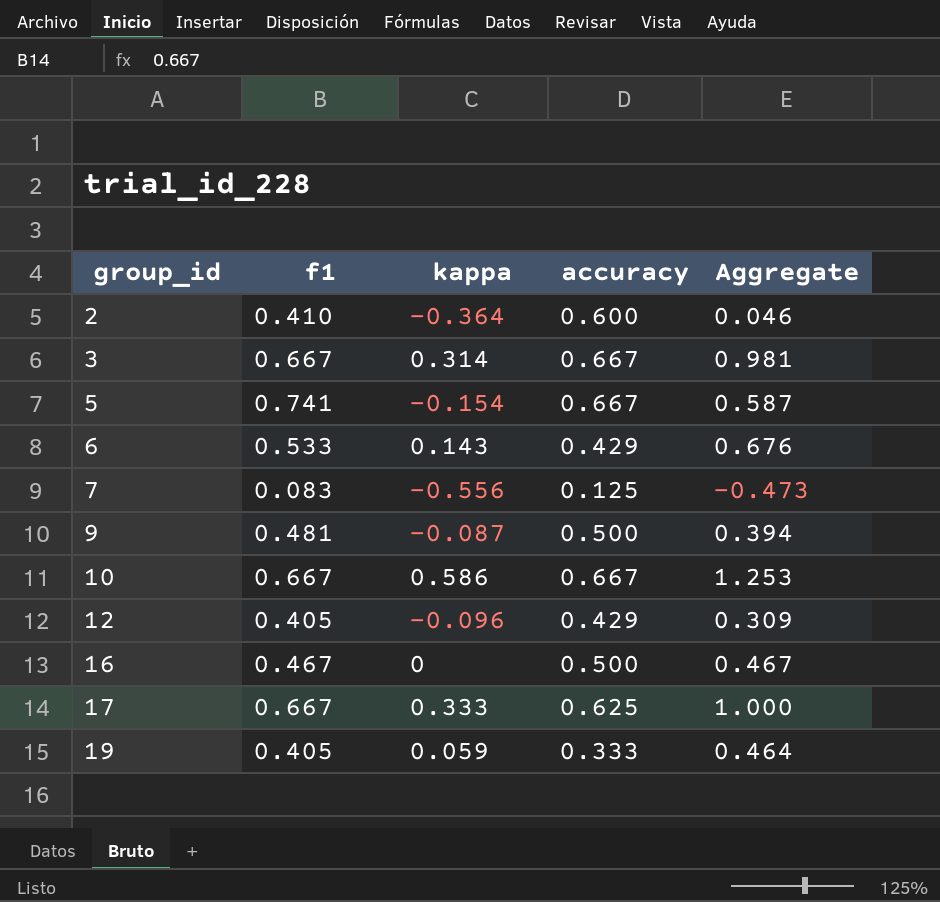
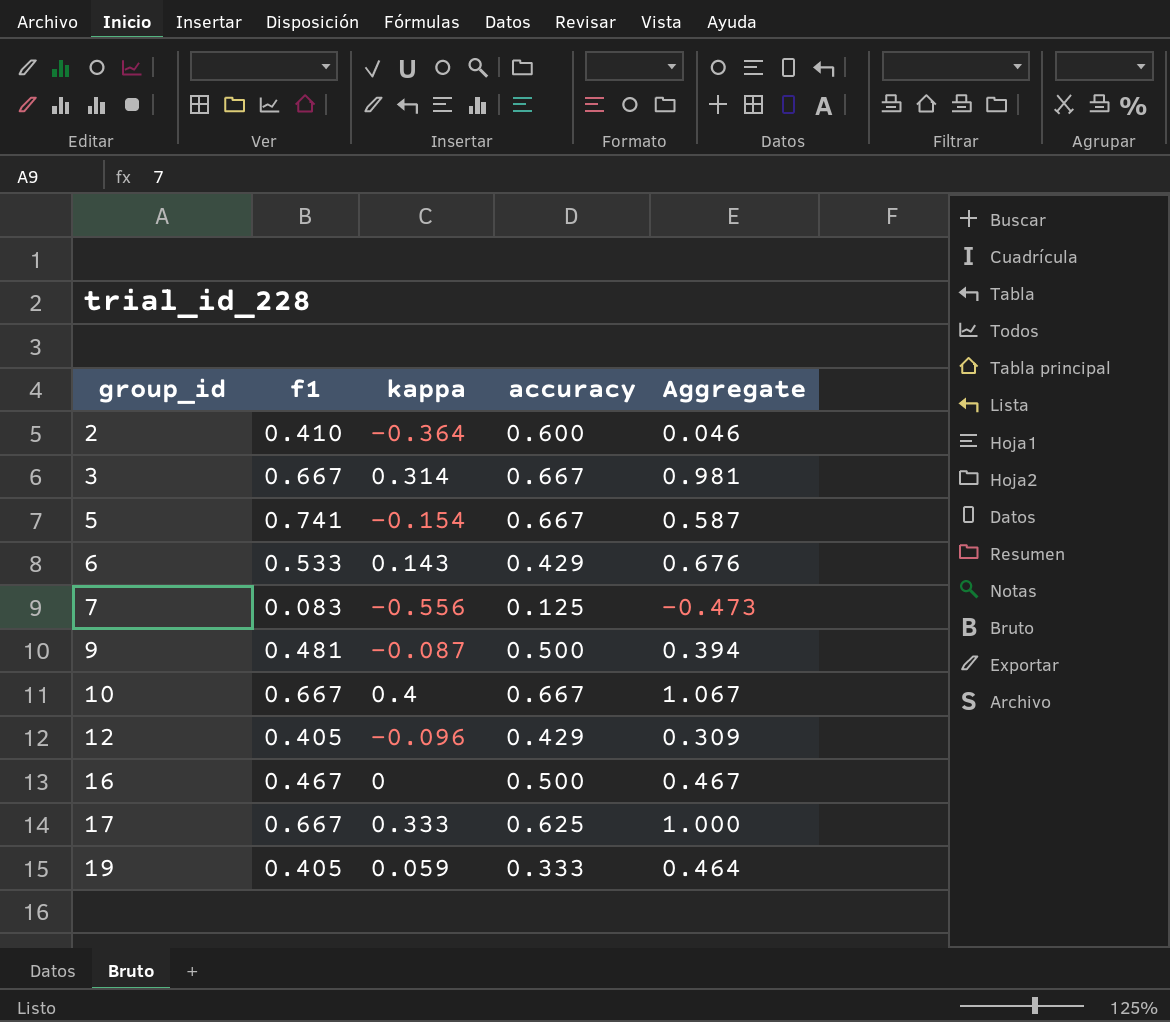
10 | kappa: 0.586 -> 0.4
10 | Aggregate: 1.253 -> 1.067

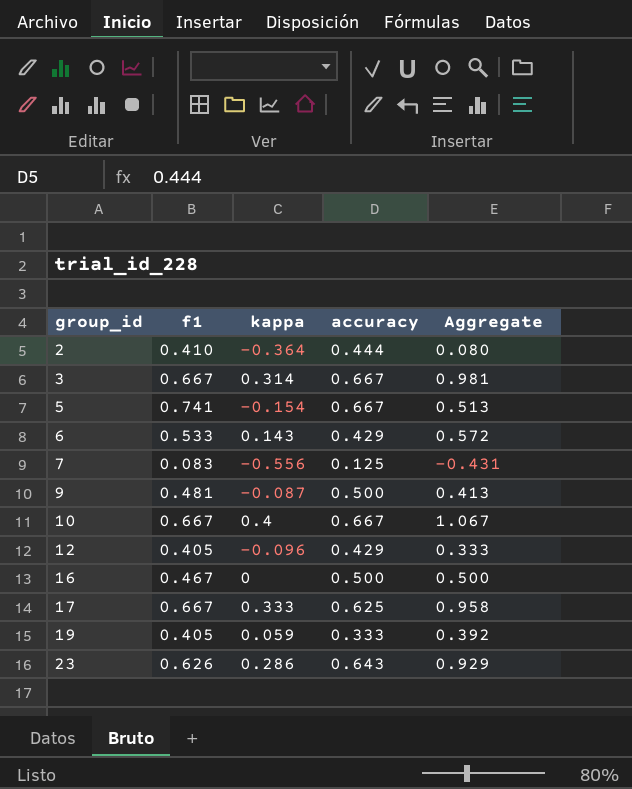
column Aggregate | formula: [f1] + [kappa] -> [kappa] + [accuracy]
2 | accuracy: 0.600 -> 0.444
row 23: none -> 0.626 | 0.286 | 0.643 | 0.929

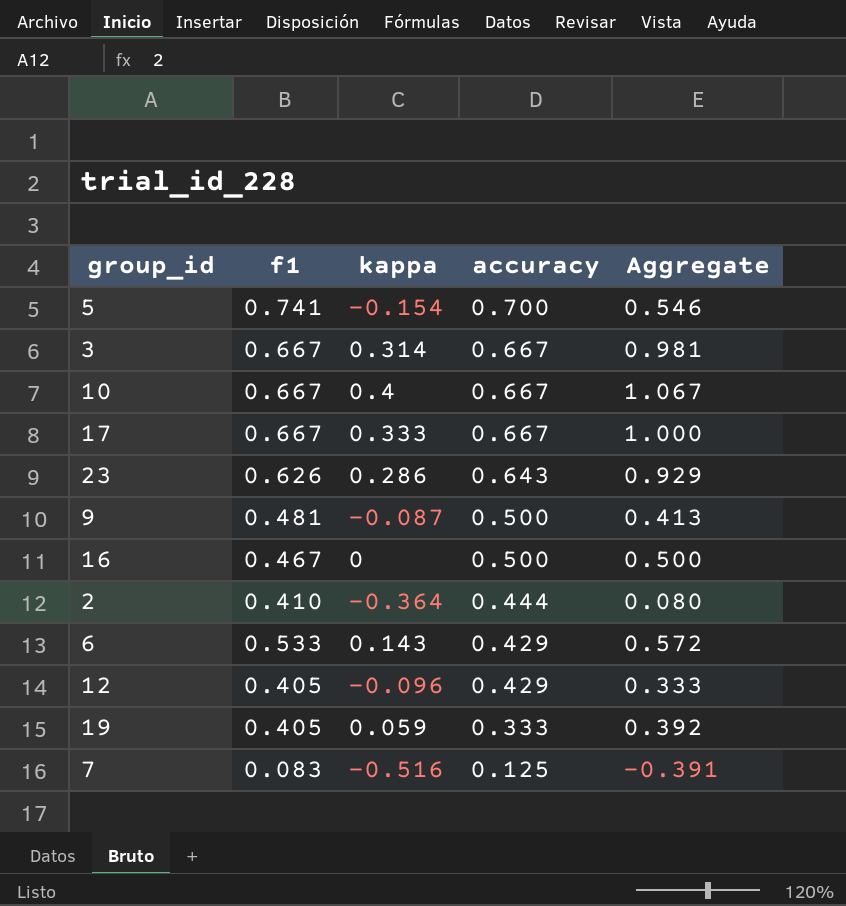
row order: group_id ascending -> accuracy descending
5 | accuracy: 0.667 -> 0.700
5 | Aggregate: 0.513 -> 0.546
17 | accuracy: 0.625 -> 0.667
17 | Aggregate: 0.958 -> 1.000
7 | kappa: -0.556 -> -0.516
7 | Aggregate: -0.431 -> -0.391

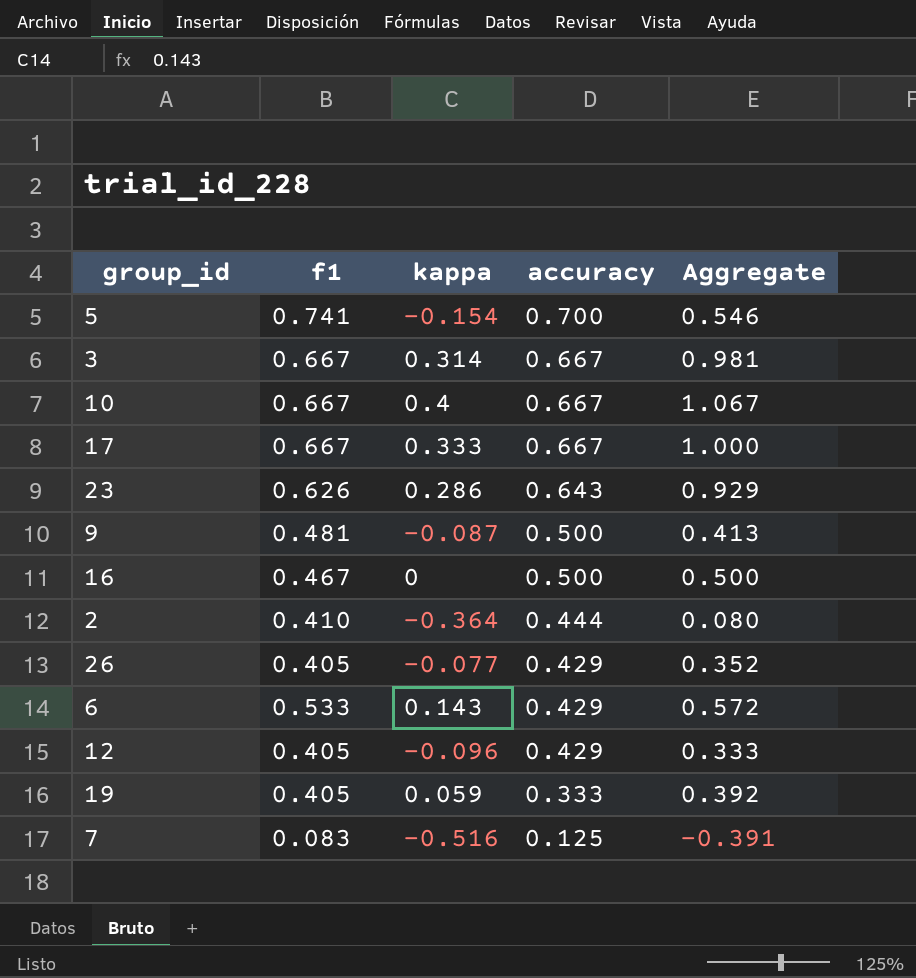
row 26: none -> 0.405 | -0.077 | 0.429 | 0.352

